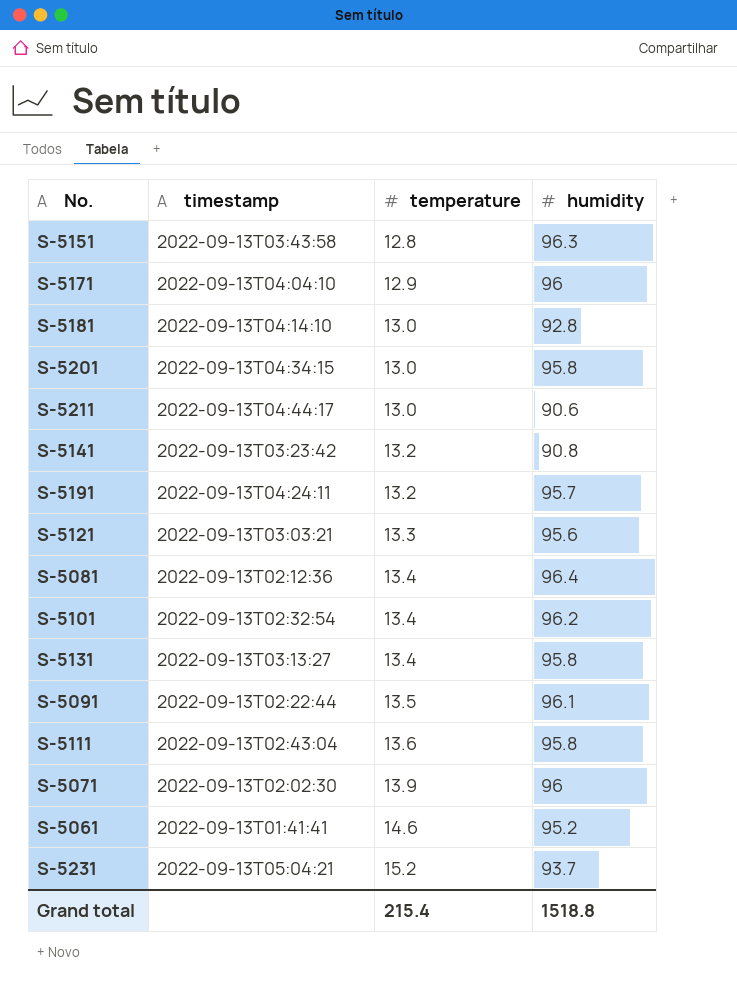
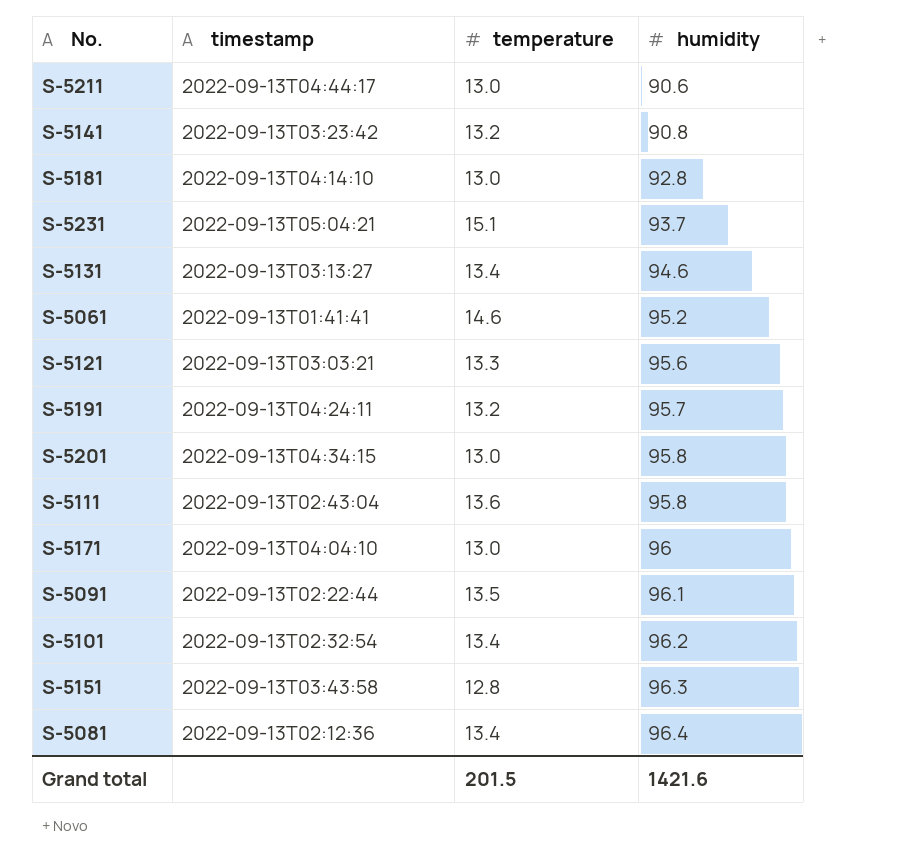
row order: temperature ascending -> humidity ascending
row S-5071: 2022-09-13T02:02:30 | 13.9 | 96 -> none
S-5231 | temperature: 15.2 -> 15.1
S-5131 | humidity: 95.8 -> 94.6
S-5171 | temperature: 12.9 -> 13.0
Grand total | temperature: 215.4 -> 201.5
Grand total | humidity: 1518.8 -> 1421.6

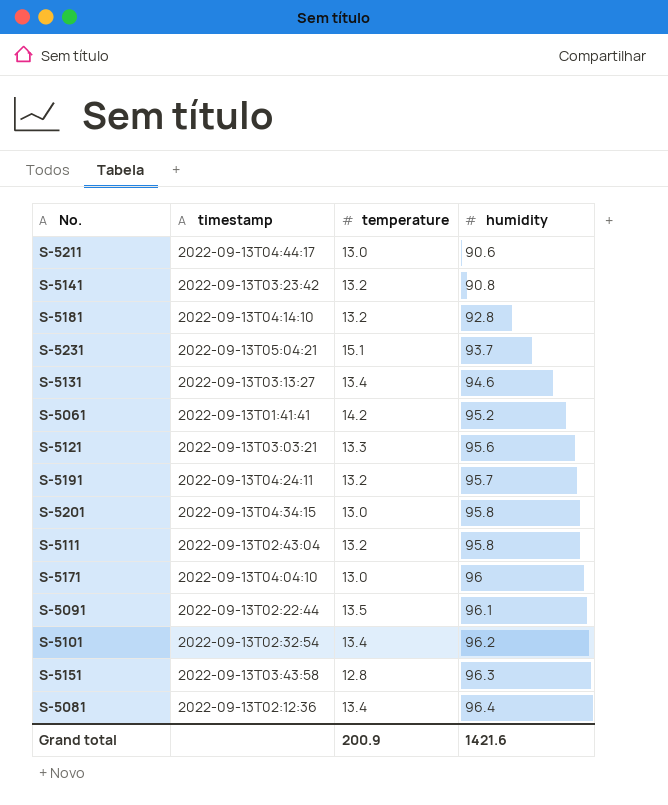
S-5181 | temperature: 13.0 -> 13.2
S-5061 | temperature: 14.6 -> 14.2
S-5111 | temperature: 13.6 -> 13.2
Grand total | temperature: 201.5 -> 200.9

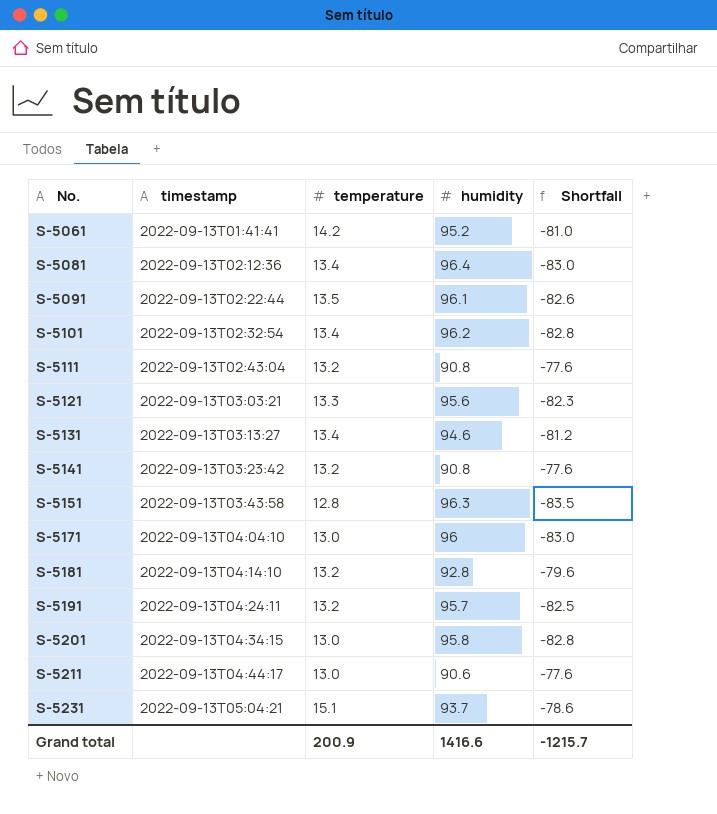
row order: humidity ascending -> No. ascending
column Shortfall | formula: none -> [temperature] - [humidity]
S-5111 | humidity: 95.8 -> 90.8
Grand total | humidity: 1421.6 -> 1416.6

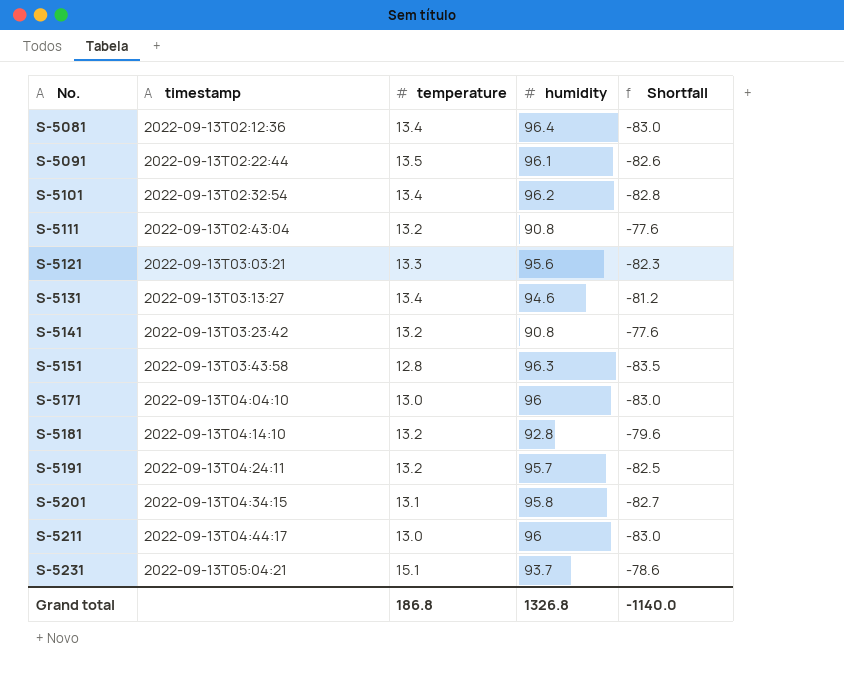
row S-5061: 2022-09-13T01:41:41 | 14.2 | 95.2 | -81.0 -> none
S-5201 | temperature: 13.0 -> 13.1
S-5201 | Shortfall: -82.8 -> -82.7
S-5211 | humidity: 90.6 -> 96
S-5211 | Shortfall: -77.6 -> -83.0
Grand total | temperature: 200.9 -> 186.8
Grand total | humidity: 1416.6 -> 1326.8
Grand total | Shortfall: -1215.7 -> -1140.0

